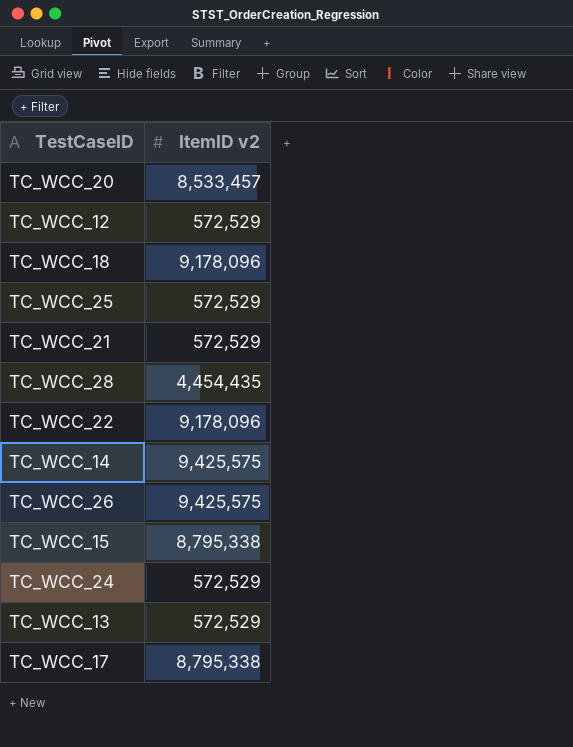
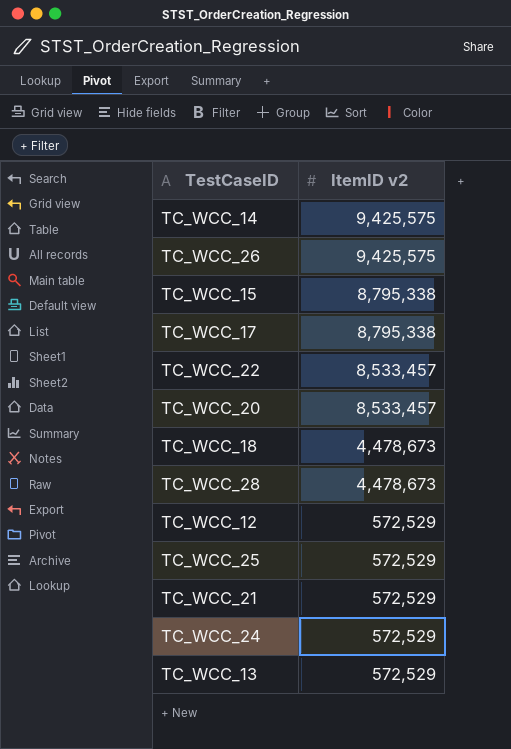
row order: none -> ItemID v2 descending
TC_WCC_22 | ItemID v2: 9,178,096 -> 8,533,457
TC_WCC_18 | ItemID v2: 9,178,096 -> 4,478,673
TC_WCC_28 | ItemID v2: 4,454,435 -> 4,478,673

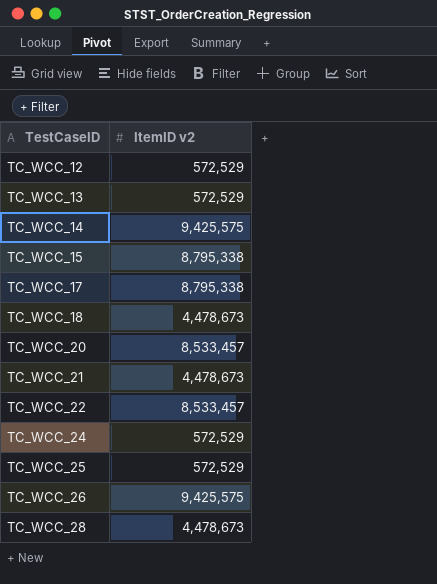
row order: ItemID v2 descending -> TestCaseID ascending
TC_WCC_21 | ItemID v2: 572,529 -> 4,478,673

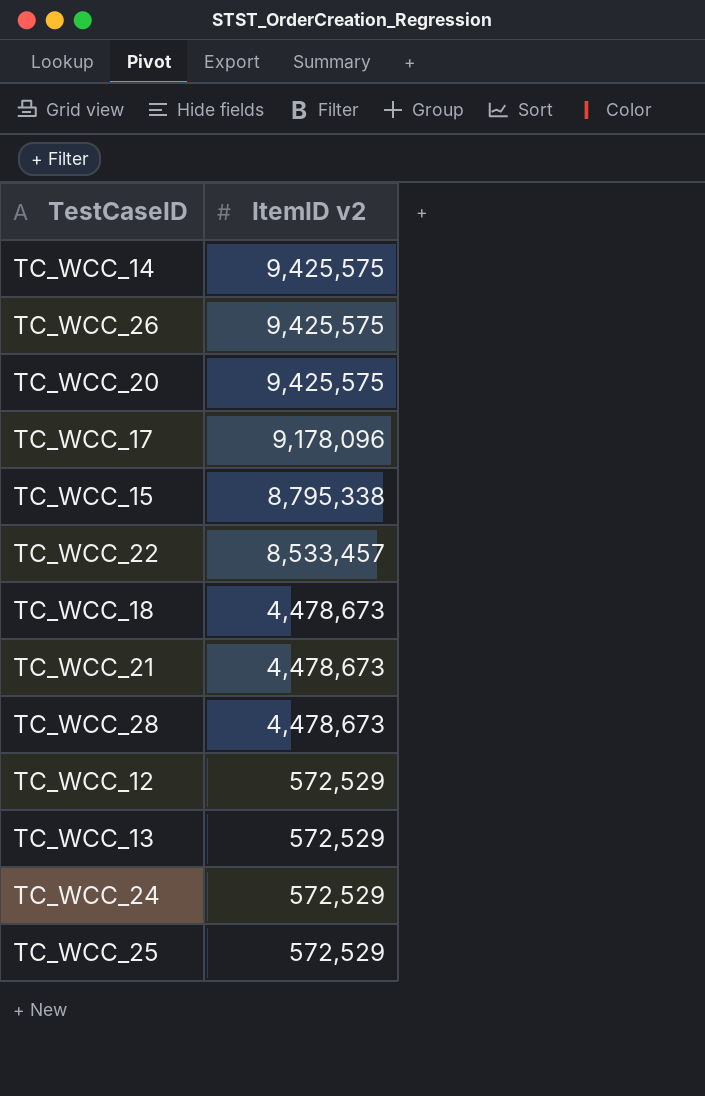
row order: TestCaseID ascending -> ItemID v2 descending
TC_WCC_20 | ItemID v2: 8,533,457 -> 9,425,575
TC_WCC_17 | ItemID v2: 8,795,338 -> 9,178,096

